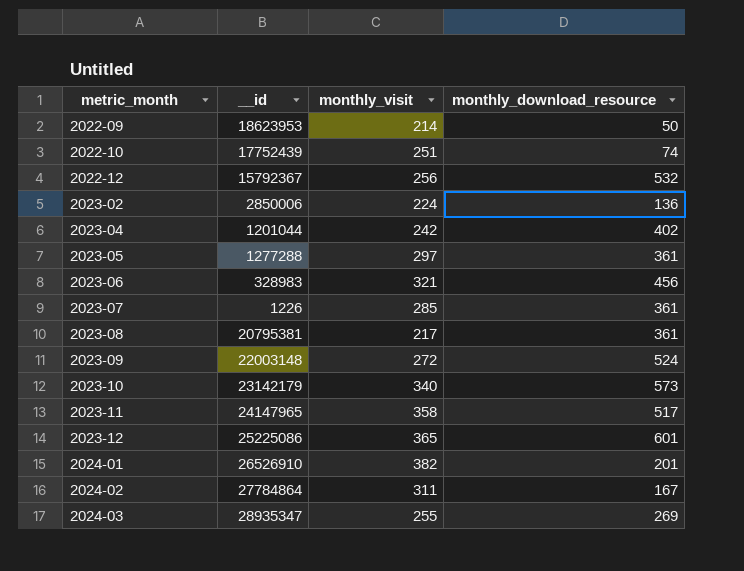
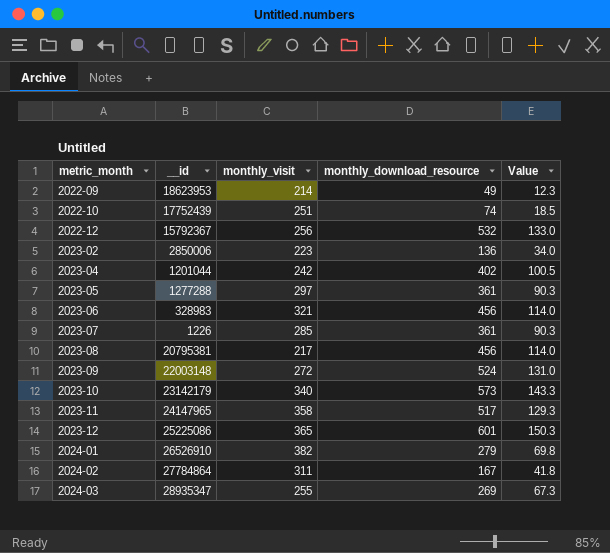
column Value | formula: none -> [monthly_download_resource] * 0.25
2022-09 | monthly_download_resource: 50 -> 49
2023-02 | monthly_visit: 224 -> 223
2023-08 | monthly_download_resource: 361 -> 456
2024-01 | monthly_download_resource: 201 -> 279

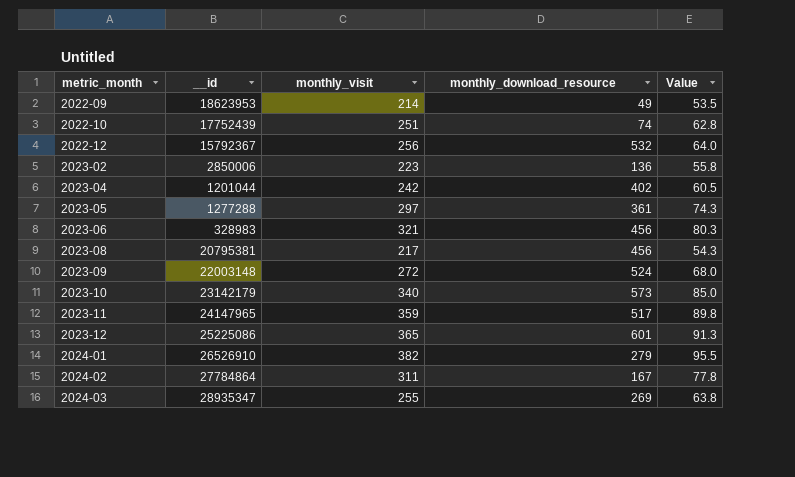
column Value | formula: [monthly_download_resource] * 0.25 -> [monthly_visit] * 0.25
row 2023-07: 1226 | 285 | 361 | 90.3 -> none
2023-11 | monthly_visit: 358 -> 359

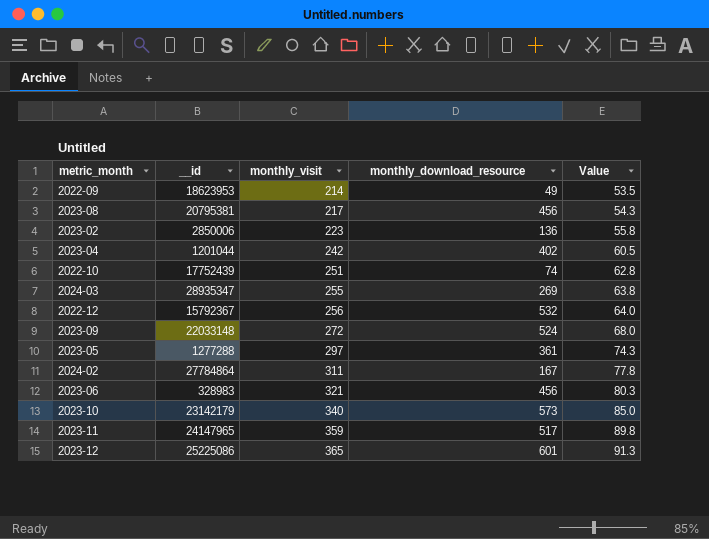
row order: metric_month ascending -> monthly_visit ascending
row 2024-01: 26526910 | 382 | 279 | 95.5 -> none
2023-09 | __id: 22003148 -> 22033148

